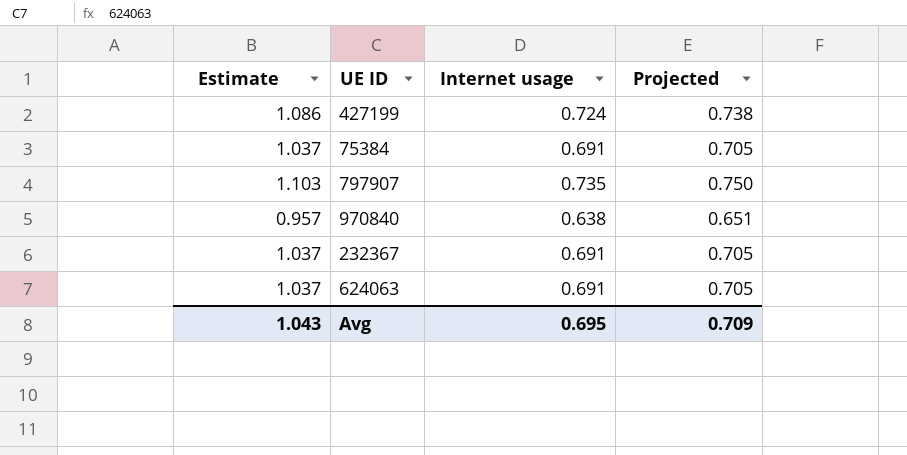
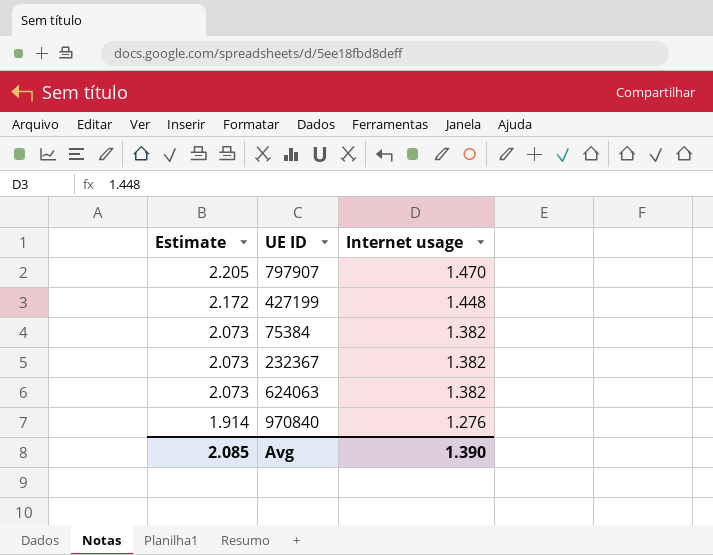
row order: none -> Estimate descending
column Projected | formula: [Internet usage] * 1.02 -> none
797907 | Estimate: 1.103 -> 2.205
797907 | Internet usage: 0.735 -> 1.470
427199 | Estimate: 1.086 -> 2.172
427199 | Internet usage: 0.724 -> 1.448
75384 | Estimate: 1.037 -> 2.073
75384 | Internet usage: 0.691 -> 1.382
232367 | Estimate: 1.037 -> 2.073
232367 | Internet usage: 0.691 -> 1.382
624063 | Estimate: 1.037 -> 2.073
624063 | Internet usage: 0.691 -> 1.382
970840 | Estimate: 0.957 -> 1.914
970840 | Internet usage: 0.638 -> 1.276
Avg | Estimate: 1.043 -> 2.085
Avg | Internet usage: 0.695 -> 1.390

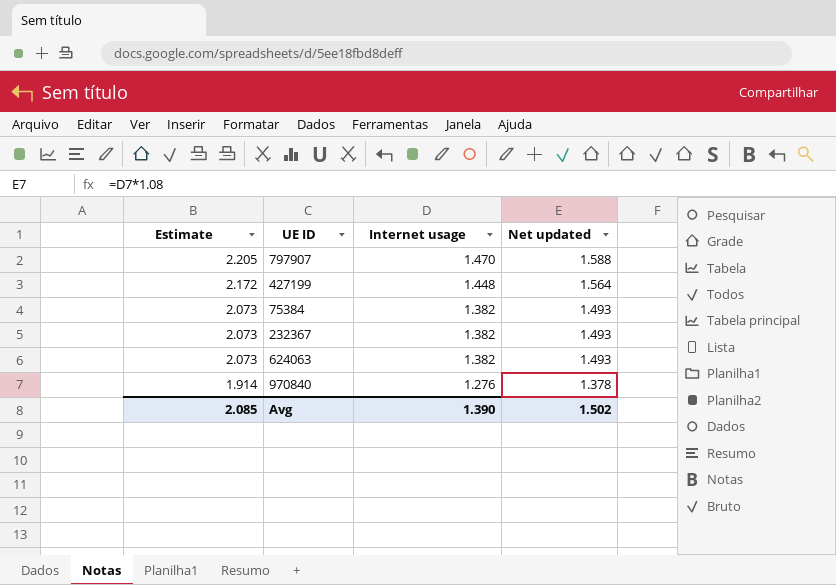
column Net updated | formula: none -> [Internet usage] * 1.08

